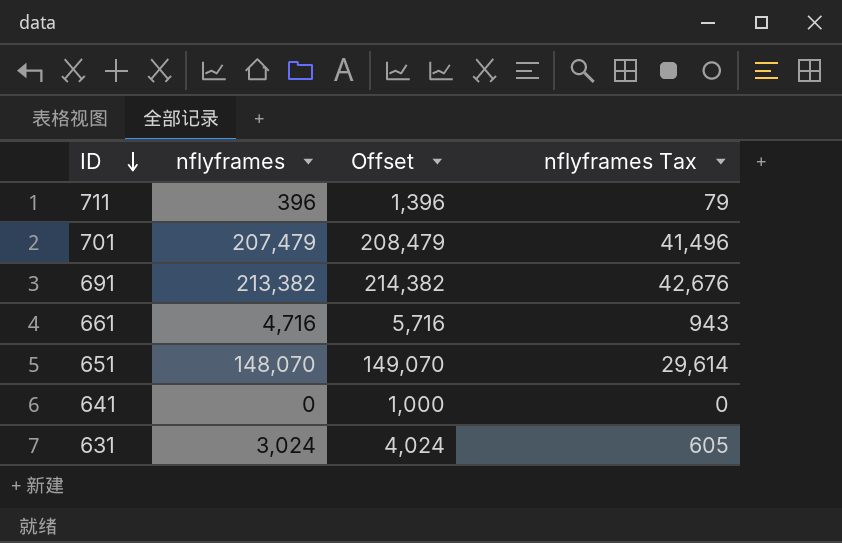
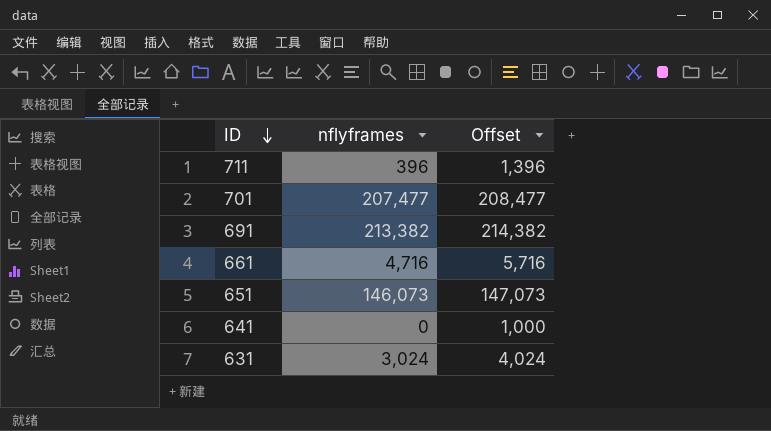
column nflyframes Tax | formula: [nflyframes] * 0.2 -> none
701 | nflyframes: 207,479 -> 207,477
701 | Offset: 208,479 -> 208,477
651 | nflyframes: 148,070 -> 146,073
651 | Offset: 149,070 -> 147,073

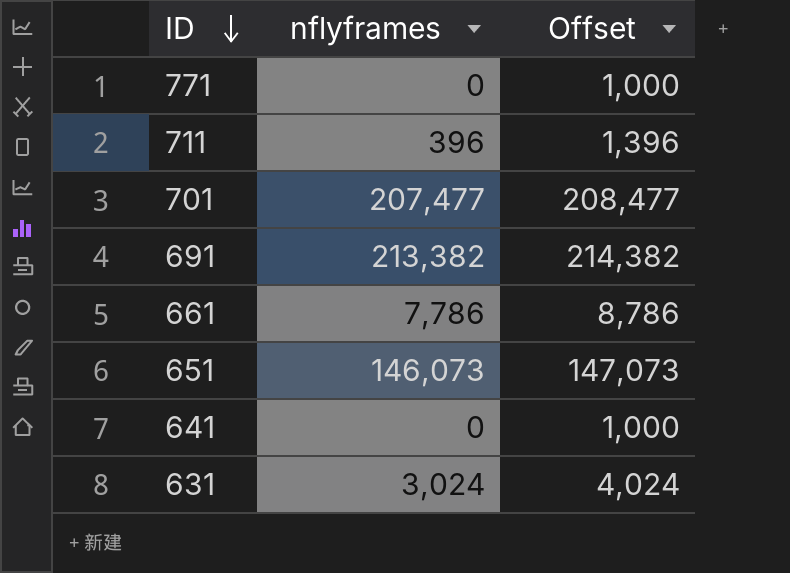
row 771: none -> 0 | 1,000
661 | nflyframes: 4,716 -> 7,786
661 | Offset: 5,716 -> 8,786

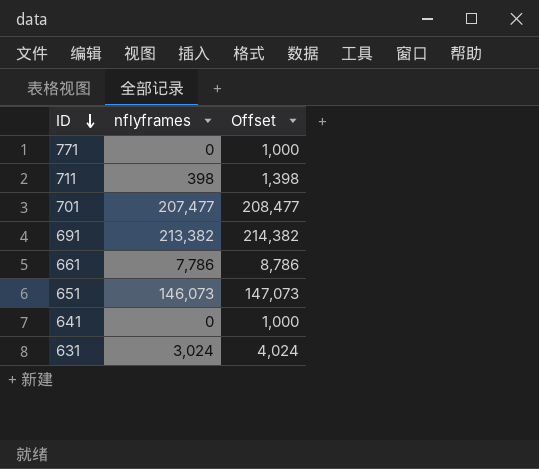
711 | nflyframes: 396 -> 398
711 | Offset: 1,396 -> 1,398

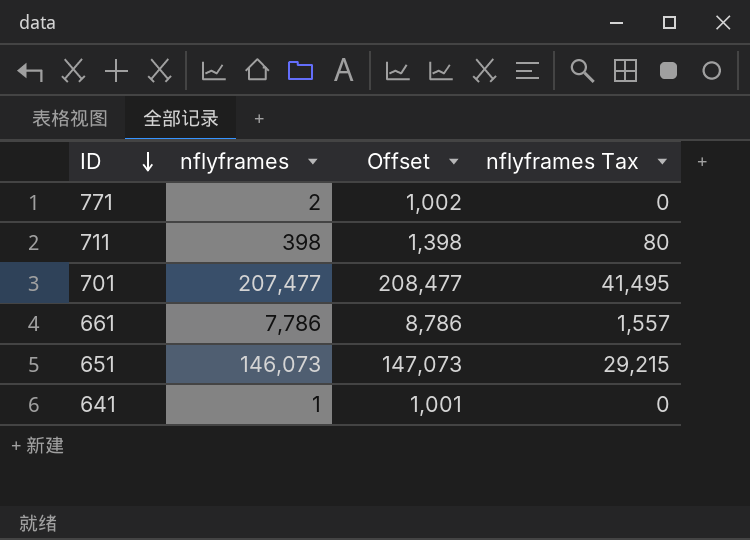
column nflyframes Tax | formula: none -> [nflyframes] * 0.2
row 691: 213,382 | 214,382 -> none
row 631: 3,024 | 4,024 -> none
771 | nflyframes: 0 -> 2
771 | Offset: 1,000 -> 1,002
641 | nflyframes: 0 -> 1
641 | Offset: 1,000 -> 1,001

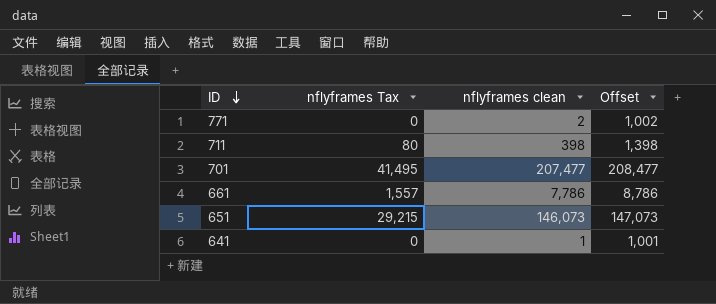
column nflyframes Tax | position: 4 -> 2
column name: nflyframes -> nflyframes clean

